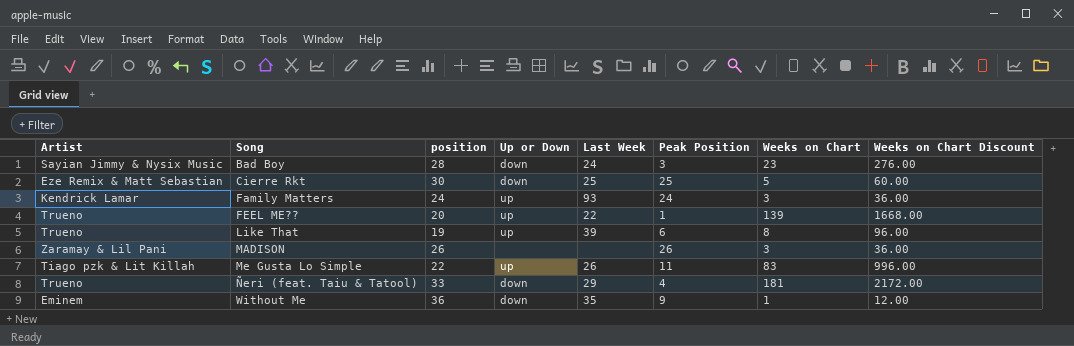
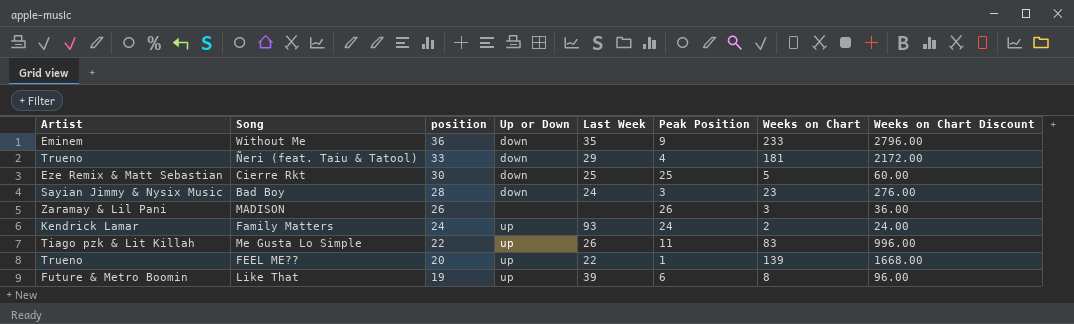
row order: Song ascending -> position descending
Without Me | Weeks on Chart: 1 -> 233
Without Me | Weeks on Chart Discount: 12.00 -> 2796.00
Family Matters | Weeks on Chart: 3 -> 2
Family Matters | Weeks on Chart Discount: 36.00 -> 24.00
Like That | Artist: Trueno -> Future & Metro Boomin

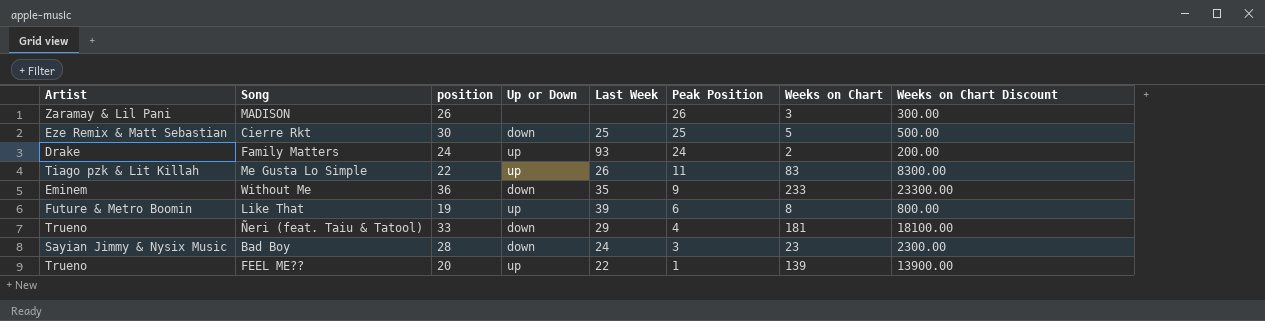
row order: position descending -> Peak Position descending
column Weeks on Chart Discount | formula: [Weeks on Chart] * 12 -> [Weeks on Chart] * 100
Family Matters | Artist: Kendrick Lamar -> Drake

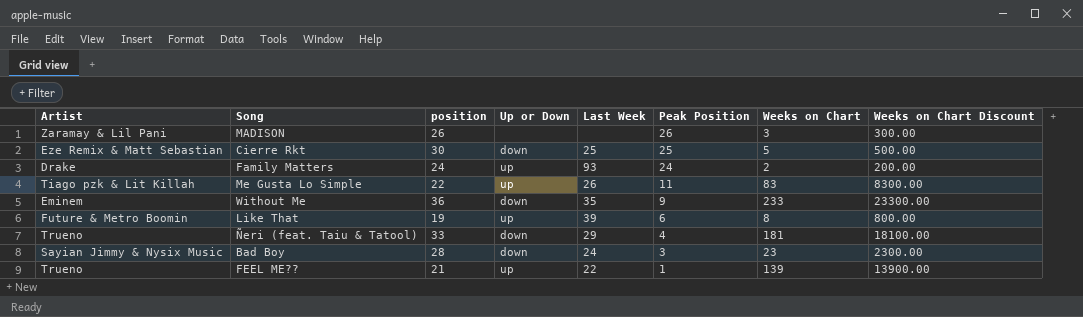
FEEL ME?? | position: 20 -> 21

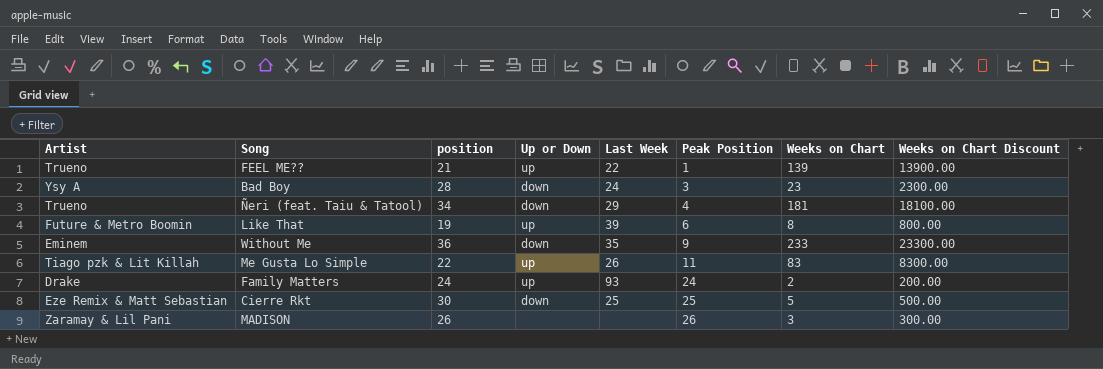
row order: Peak Position descending -> Peak Position ascending
Bad Boy | Artist: Sayian Jimmy & Nysix Music -> Ysy A
Ñeri (feat. Taiu & Tatool) | position: 33 -> 34

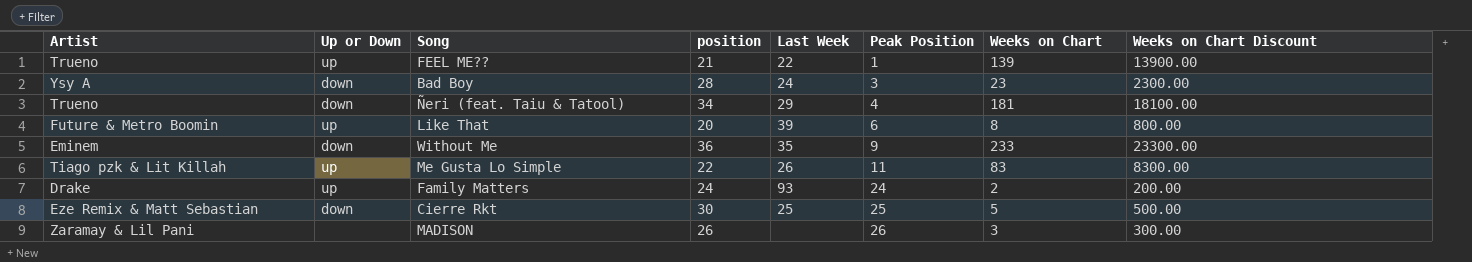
column Up or Down | position: 4 -> 2
Like That | position: 19 -> 20

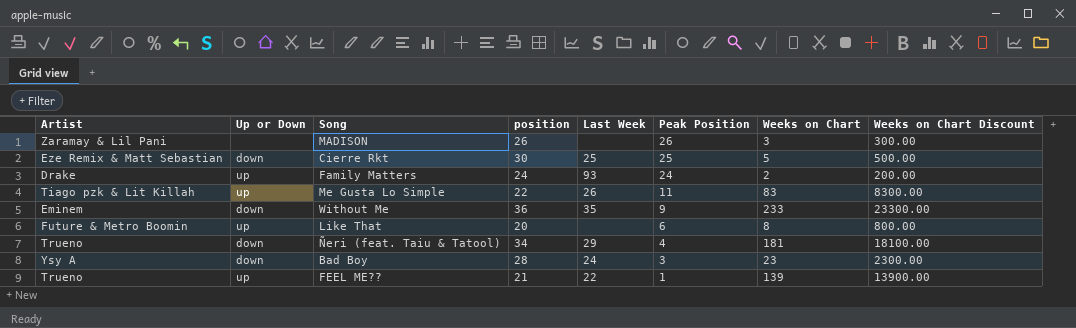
row order: Peak Position ascending -> Peak Position descending
Like That | Last Week: 39 -> none

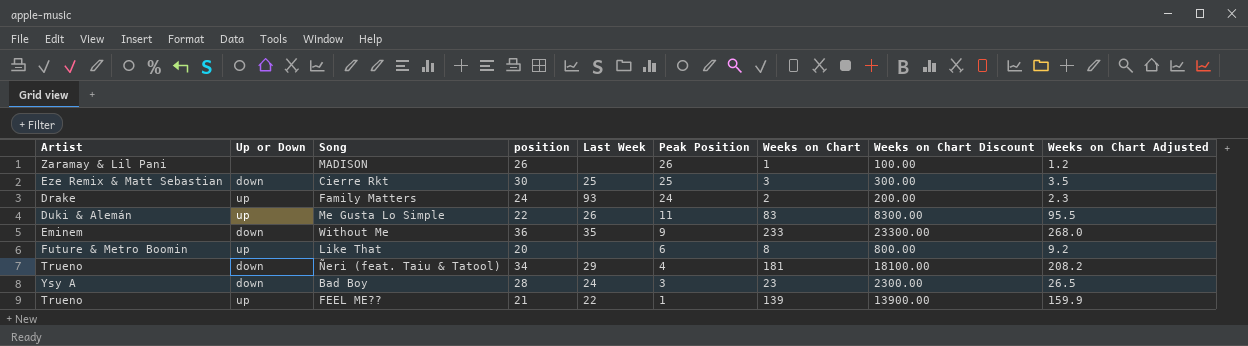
column Weeks on Chart Adjusted | formula: none -> [Weeks on Chart] * 1.15
MADISON | Weeks on Chart: 3 -> 1
MADISON | Weeks on Chart Discount: 300.00 -> 100.00
Cierre Rkt | Weeks on Chart: 5 -> 3
Cierre Rkt | Weeks on Chart Discount: 500.00 -> 300.00
Me Gusta Lo Simple | Artist: Tiago pzk & Lit Killah -> Duki & Alemán

